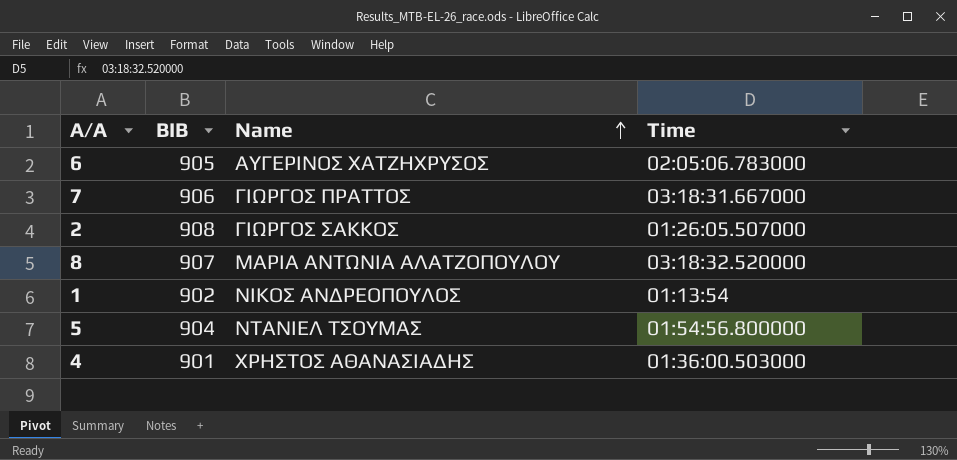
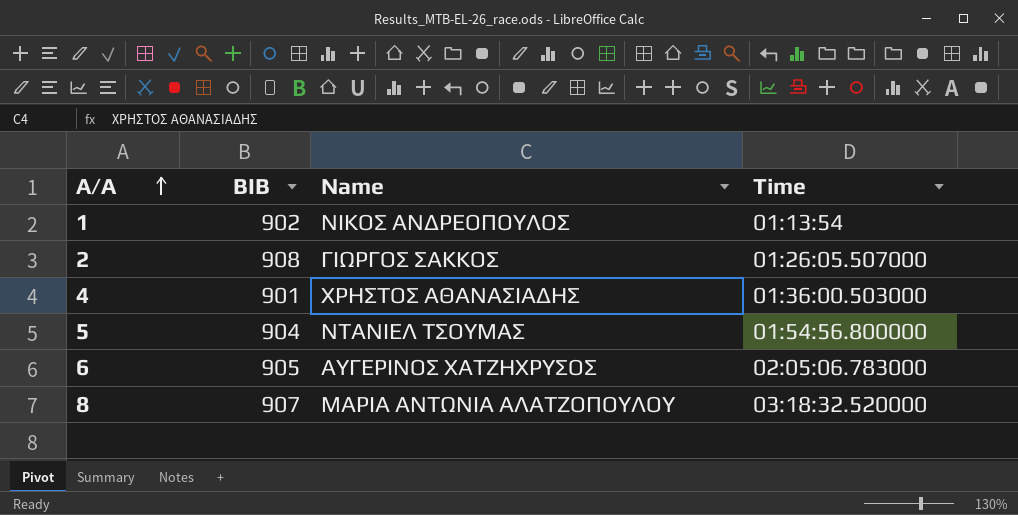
row order: Name ascending -> Α/Α ascending
row 7: 906 | ΓΙΩΡΓΟΣ ΠΡΑΤΤΟΣ | 03:18:31.667000 -> none

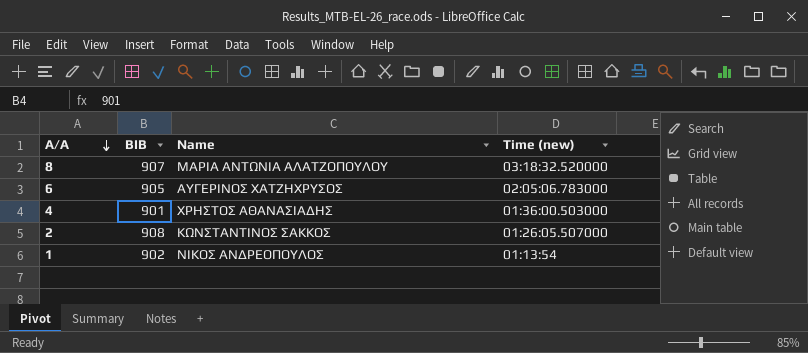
row order: Α/Α ascending -> Α/Α descending
column name: Time -> Time (new)
row 5: 904 | ΝΤΑΝΙΕΛ ΤΣΟΥΜΑΣ | 01:54:56.800000 -> none
2 | Name: ΓΙΩΡΓΟΣ ΣΑΚΚΟΣ -> ΚΩΝΣΤΑΝΤΙΝΟΣ ΣΑΚΚΟΣ

